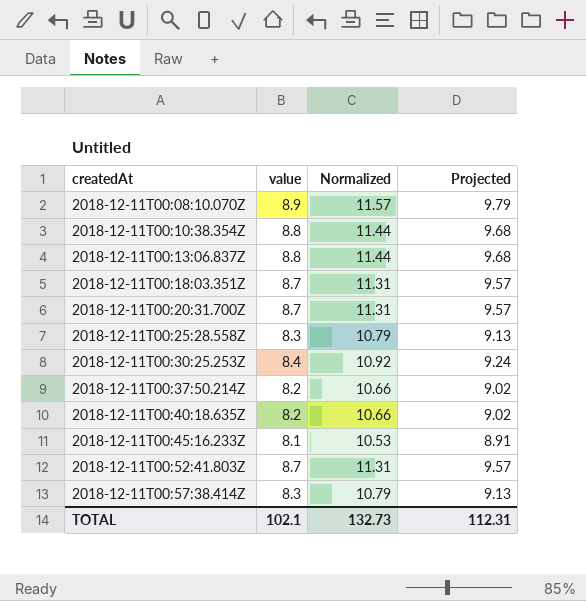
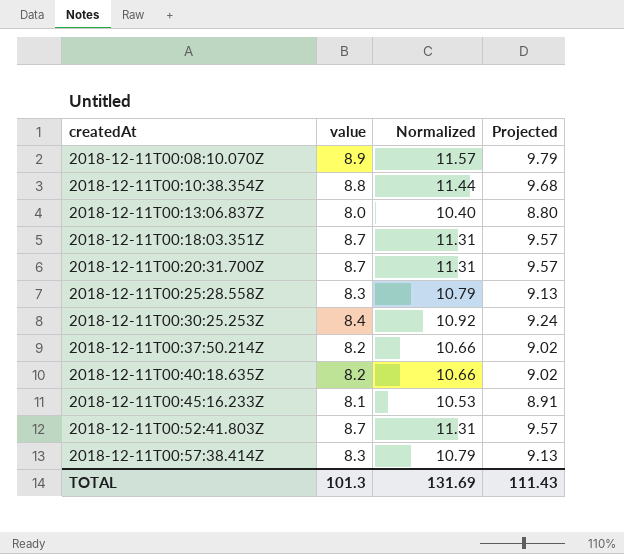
2018-12-11T00:13:06.837Z | value: 8.8 -> 8.0
2018-12-11T00:13:06.837Z | Normalized: 11.44 -> 10.40
2018-12-11T00:13:06.837Z | Projected: 9.68 -> 8.80
TOTAL | value: 102.1 -> 101.3
TOTAL | Normalized: 132.73 -> 131.69
TOTAL | Projected: 112.31 -> 111.43

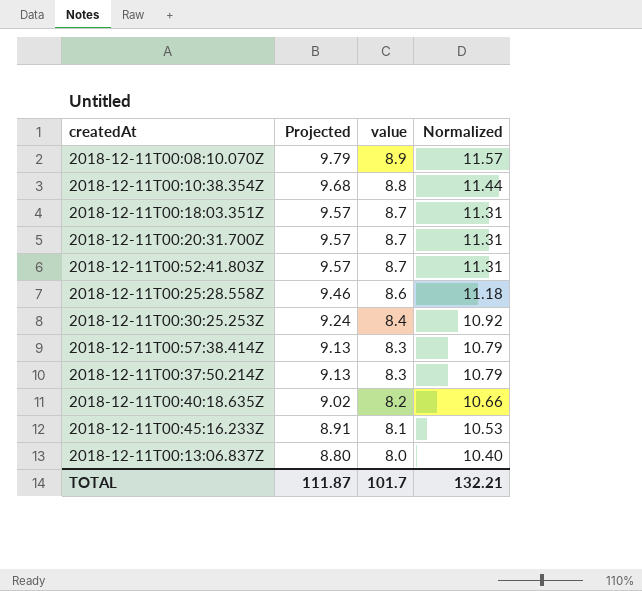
row order: createdAt ascending -> Projected descending
column Projected | position: 4 -> 2
2018-12-11T00:25:28.558Z | Projected: 9.13 -> 9.46
2018-12-11T00:25:28.558Z | value: 8.3 -> 8.6
2018-12-11T00:25:28.558Z | Normalized: 10.79 -> 11.18
2018-12-11T00:37:50.214Z | Projected: 9.02 -> 9.13
2018-12-11T00:37:50.214Z | value: 8.2 -> 8.3
2018-12-11T00:37:50.214Z | Normalized: 10.66 -> 10.79
TOTAL | Projected: 111.43 -> 111.87
TOTAL | value: 101.3 -> 101.7
TOTAL | Normalized: 131.69 -> 132.21

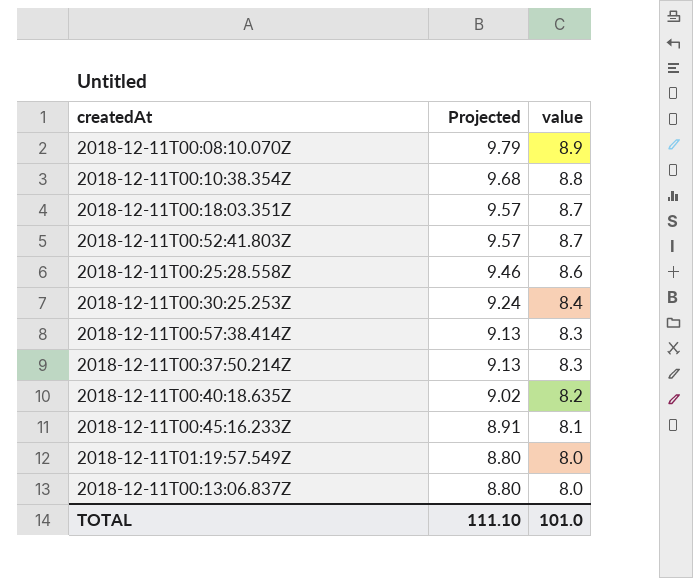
column Normalized | formula: [value] * 1.3 -> none
row 2018-12-11T00:20:31.700Z: 9.57 | 8.7 | 11.31 -> none
row 2018-12-11T01:19:57.549Z: none -> 8.80 | 8.0
TOTAL | Projected: 111.87 -> 111.10
TOTAL | value: 101.7 -> 101.0

